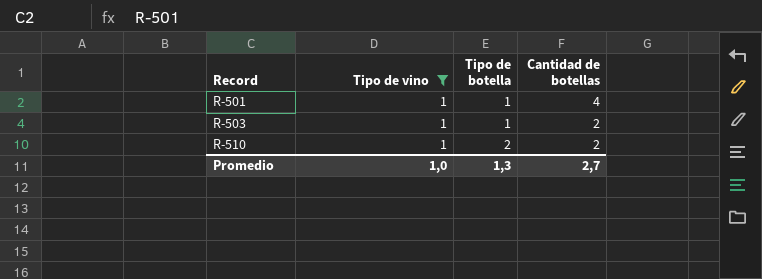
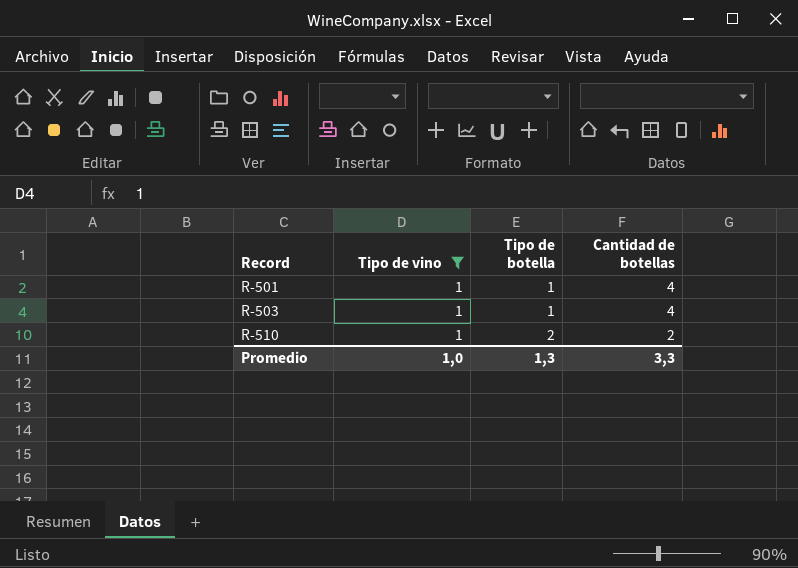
R-503 | Cantidad de botellas: 2 -> 4
Promedio | Cantidad de botellas: 2,7 -> 3,3

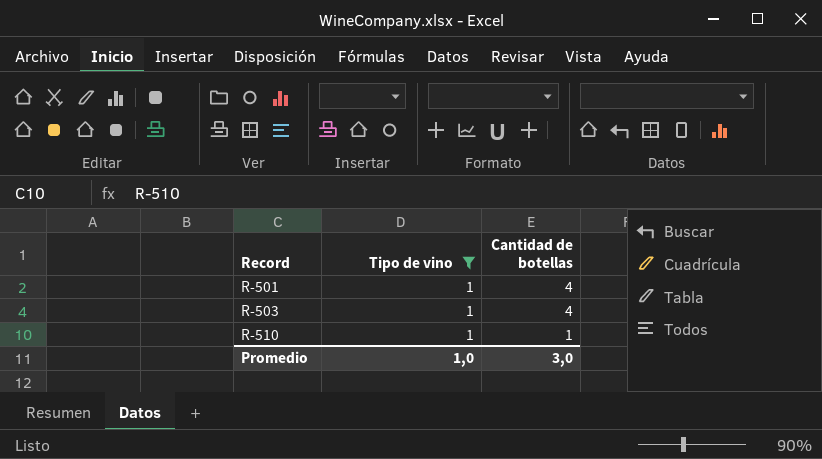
column Tipo de botella | position: 3 -> none
R-510 | Cantidad de botellas: 2 -> 1
Promedio | Cantidad de botellas: 3,3 -> 3,0

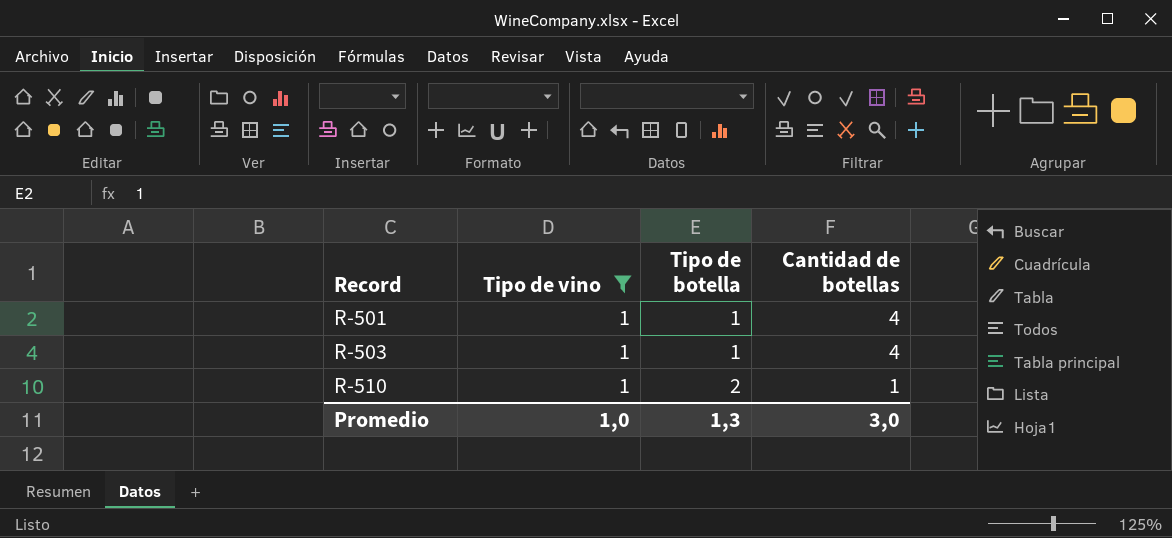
column Tipo de botella | position: none -> 3

